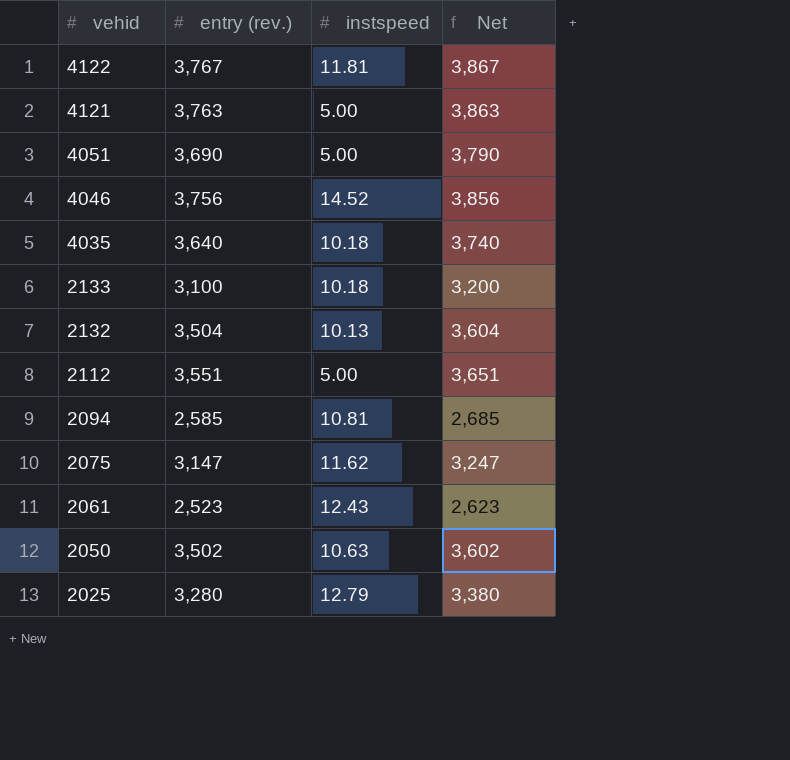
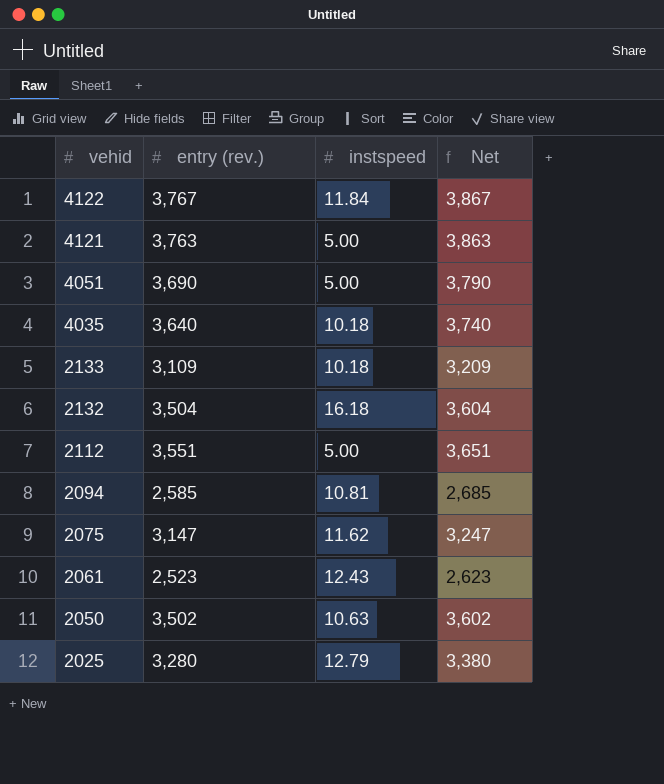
row 4046: 3,756 | 14.52 | 3,856 -> none
4122 | instspeed: 11.81 -> 11.84
2133 | entry (rev.): 3,100 -> 3,109
2133 | Net: 3,200 -> 3,209
2132 | instspeed: 10.13 -> 16.18

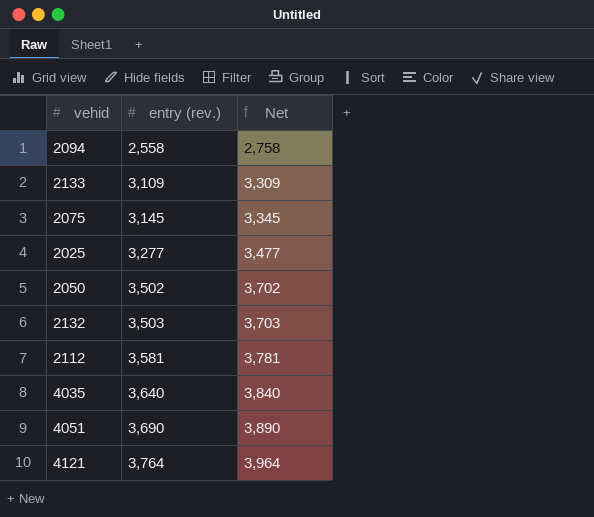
row order: vehid descending -> entry (rev.) ascending
column instspeed | position: 3 -> none
column Net | formula: [entry (rev.)] + 100 -> [entry (rev.)] + 200
row 4122: 3,767 | 11.84 | 3,867 -> none
row 2061: 2,523 | 12.43 | 2,623 -> none
2094 | entry (rev.): 2,585 -> 2,558
2075 | entry (rev.): 3,147 -> 3,145
2025 | entry (rev.): 3,280 -> 3,277
2132 | entry (rev.): 3,504 -> 3,503
2112 | entry (rev.): 3,551 -> 3,581
4121 | entry (rev.): 3,763 -> 3,764

